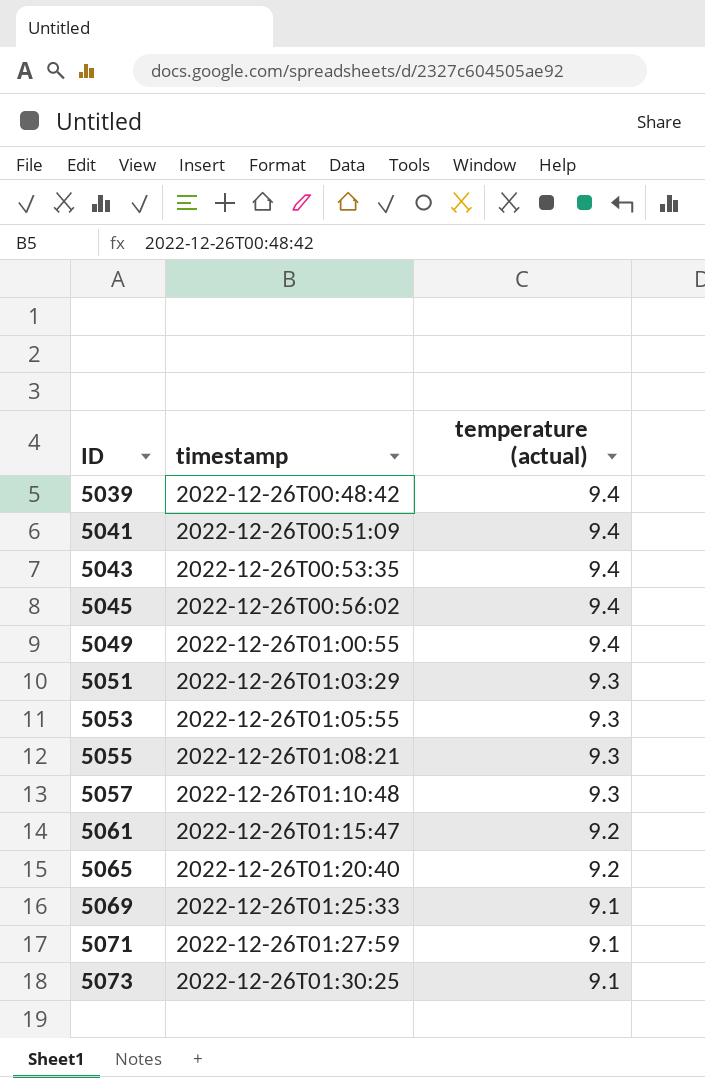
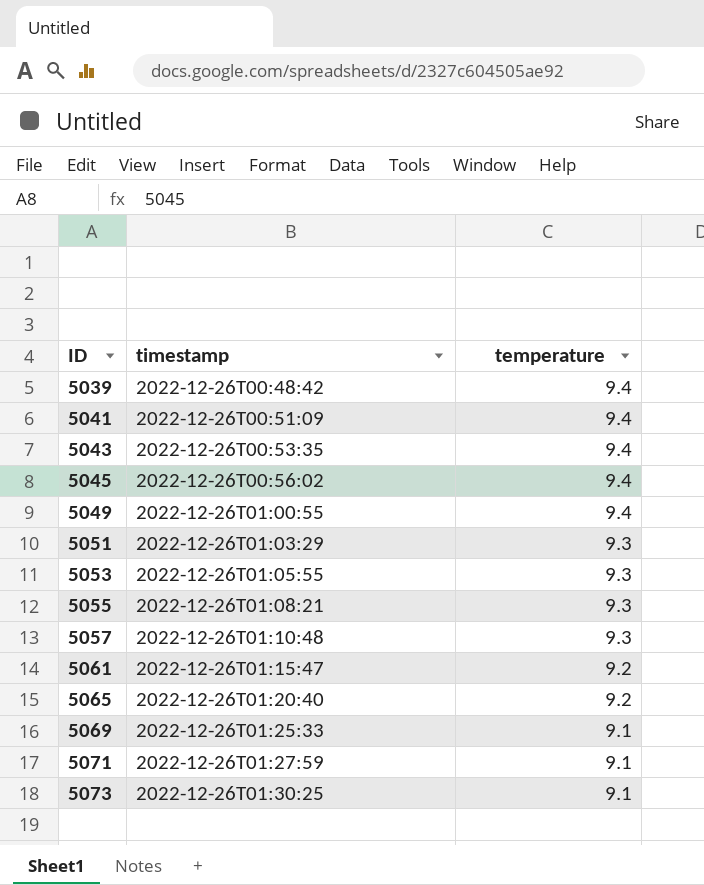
column name: temperature (actual) -> temperature

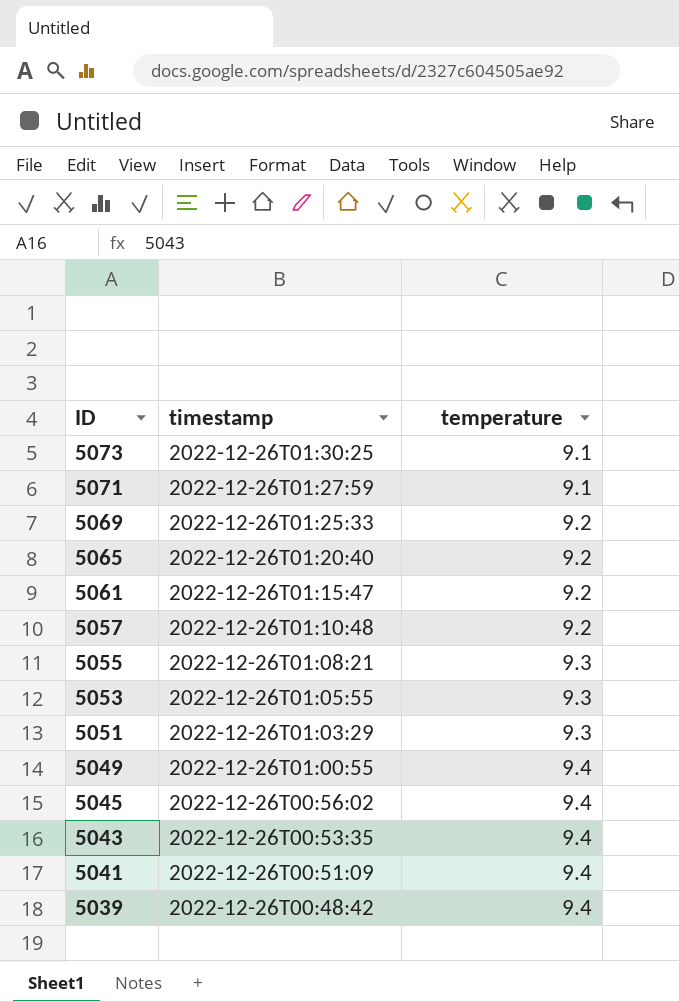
row order: ID ascending -> ID descending
5069 | temperature: 9.1 -> 9.2
5057 | temperature: 9.3 -> 9.2

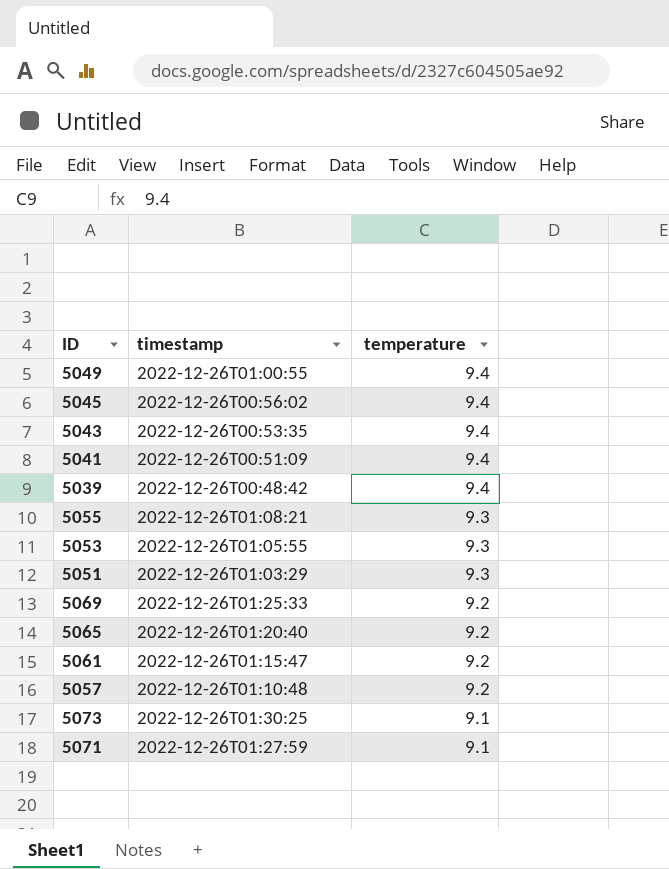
row order: ID descending -> temperature descending

